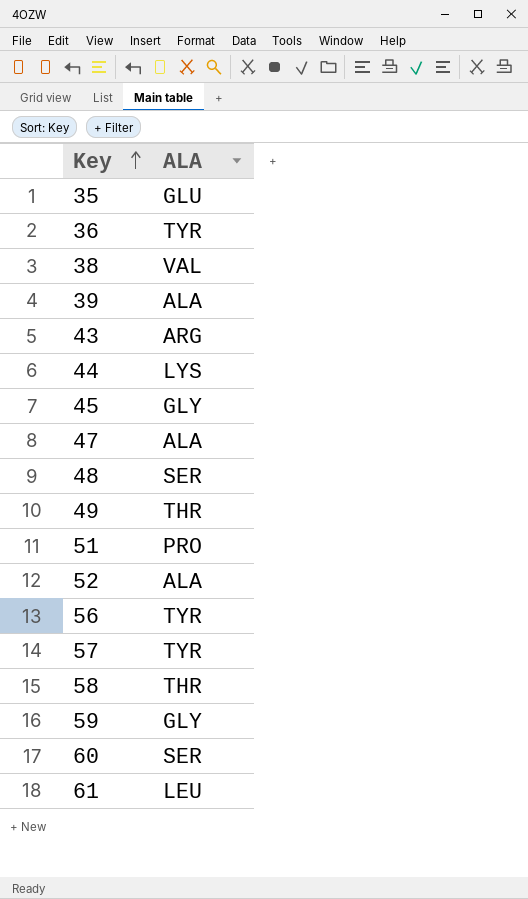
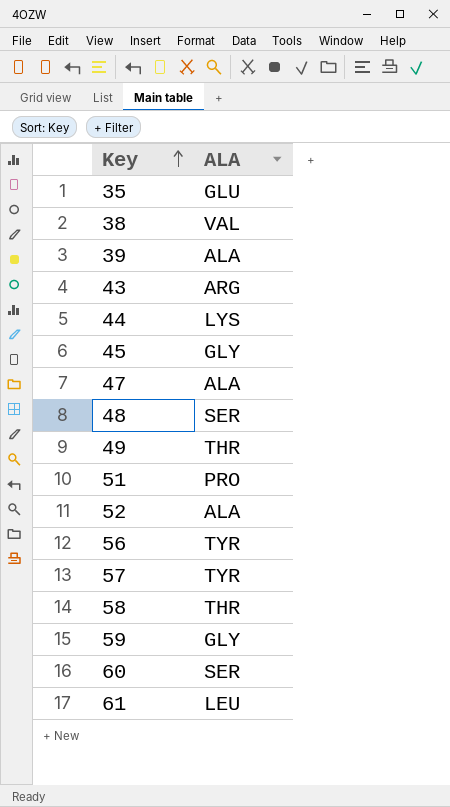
row 36: TYR -> none

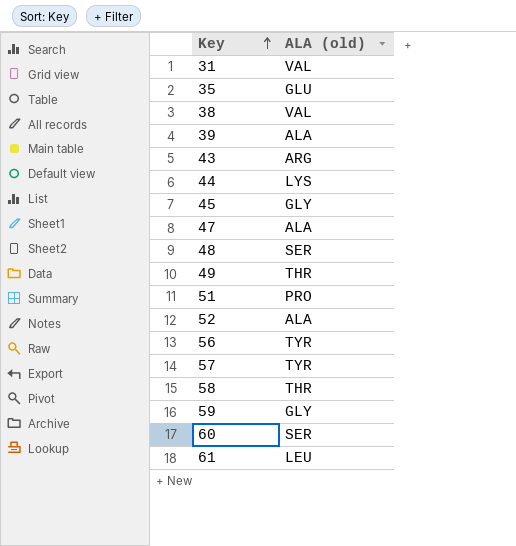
column name: ALA -> ALA (old)
row 31: none -> VAL

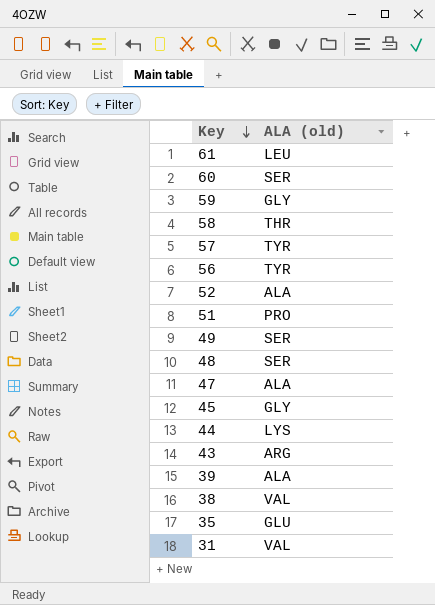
row order: Key ascending -> Key descending
49 | ALA (old): THR -> SER

